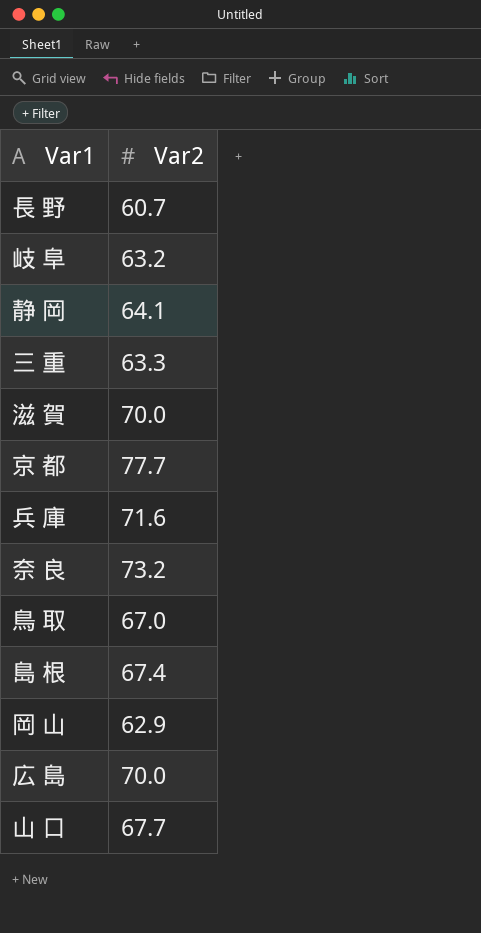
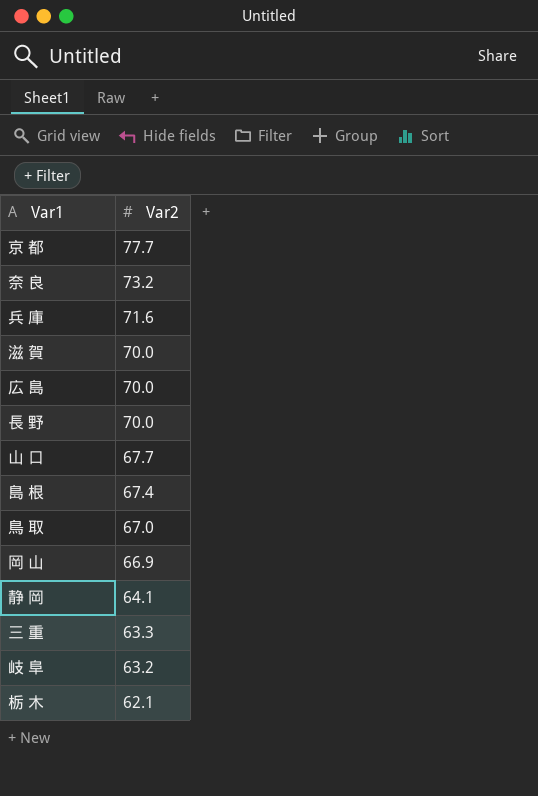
row order: none -> Var2 descending
長 野 | Var2: 60.7 -> 70.0
岡 山 | Var2: 62.9 -> 66.9
row 栃 木: none -> 62.1

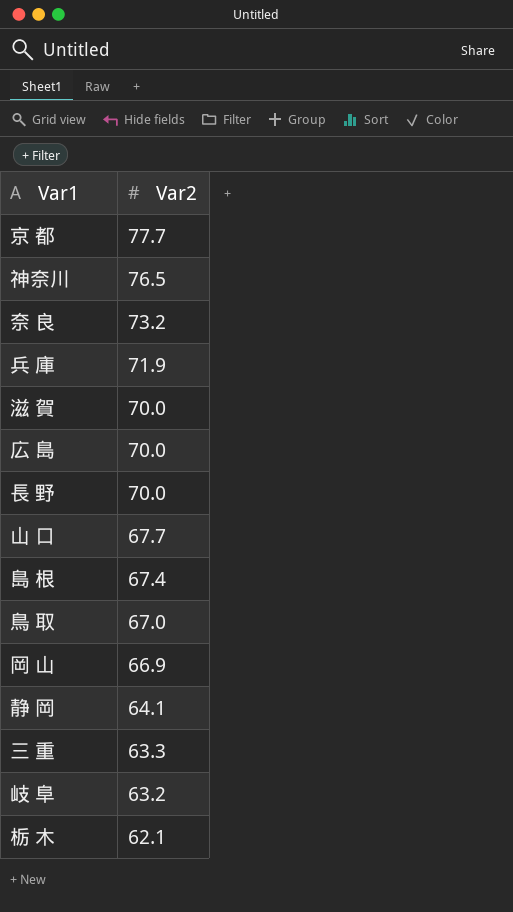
row 神奈川: none -> 76.5
兵 庫 | Var2: 71.6 -> 71.9

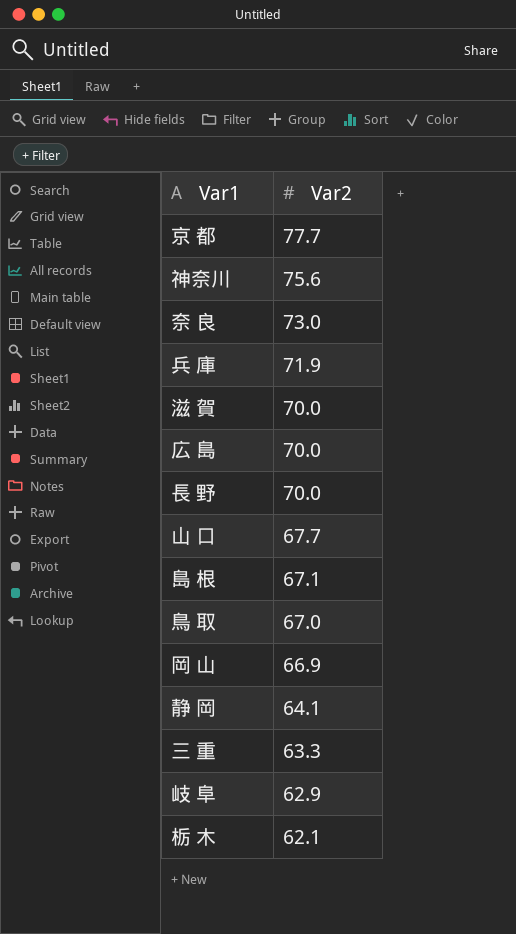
神奈川 | Var2: 76.5 -> 75.6
奈 良 | Var2: 73.2 -> 73.0
島 根 | Var2: 67.4 -> 67.1
岐 阜 | Var2: 63.2 -> 62.9

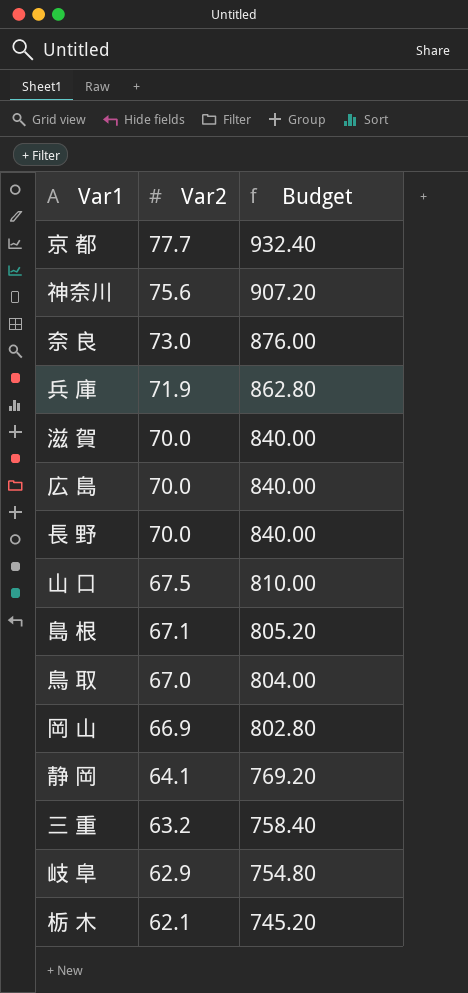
column Budget | formula: none -> [Var2] * 12
山 口 | Var2: 67.7 -> 67.5
三 重 | Var2: 63.3 -> 63.2

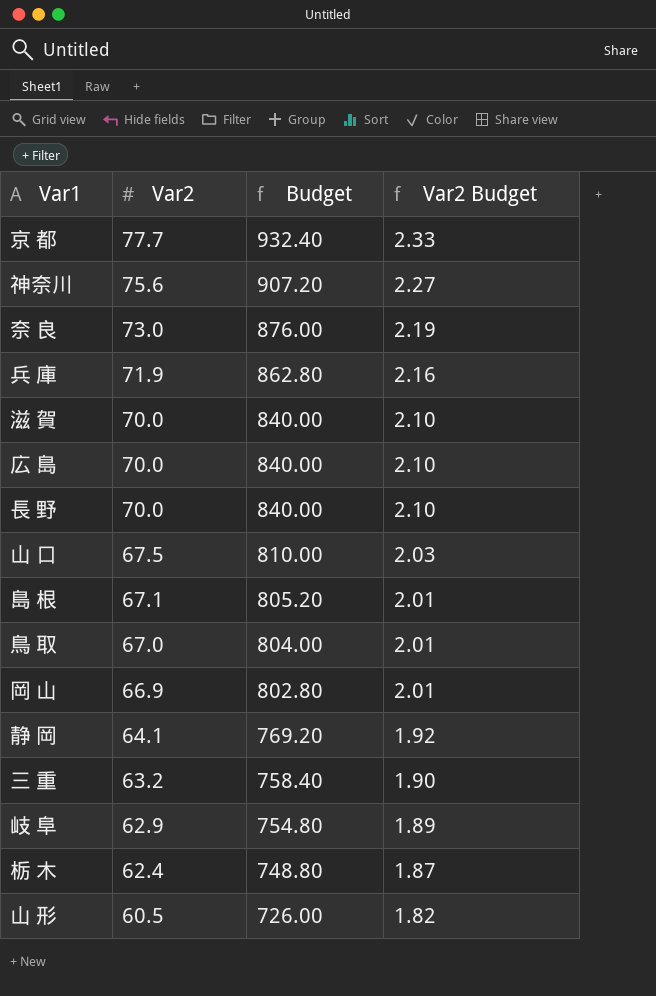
column Var2 Budget | formula: none -> [Var2] * 0.03
栃 木 | Var2: 62.1 -> 62.4
栃 木 | Budget: 745.20 -> 748.80
row 山 形: none -> 60.5 | 726.00 | 1.82

